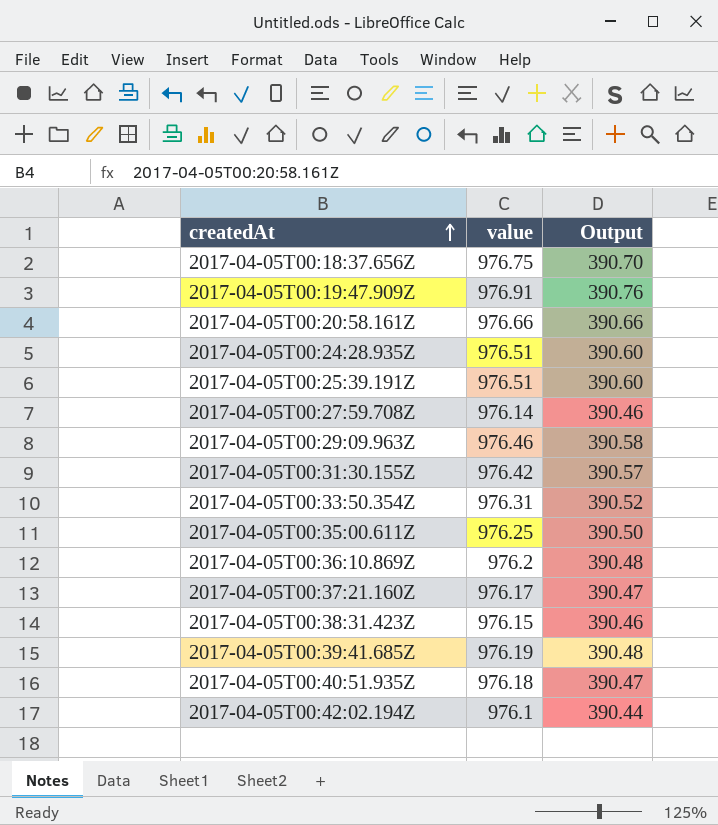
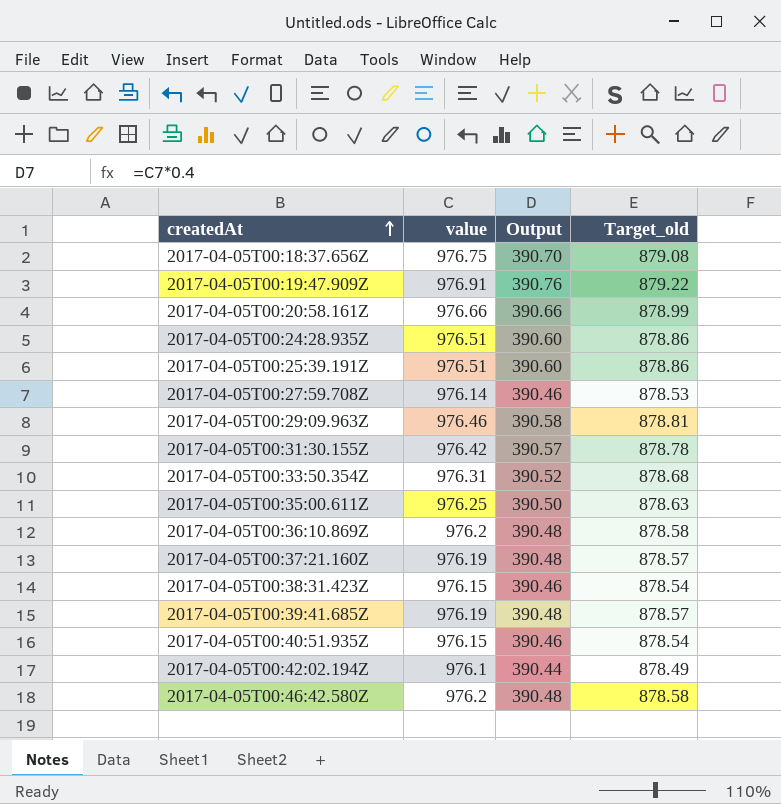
column Target_old | formula: none -> [value] * 0.9
2017-04-05T00:37:21.160Z | value: 976.17 -> 976.19
2017-04-05T00:37:21.160Z | Output: 390.47 -> 390.48
2017-04-05T00:40:51.935Z | value: 976.18 -> 976.15
2017-04-05T00:40:51.935Z | Output: 390.47 -> 390.46
row 2017-04-05T00:46:42.580Z: none -> 976.2 | 390.48 | 878.58

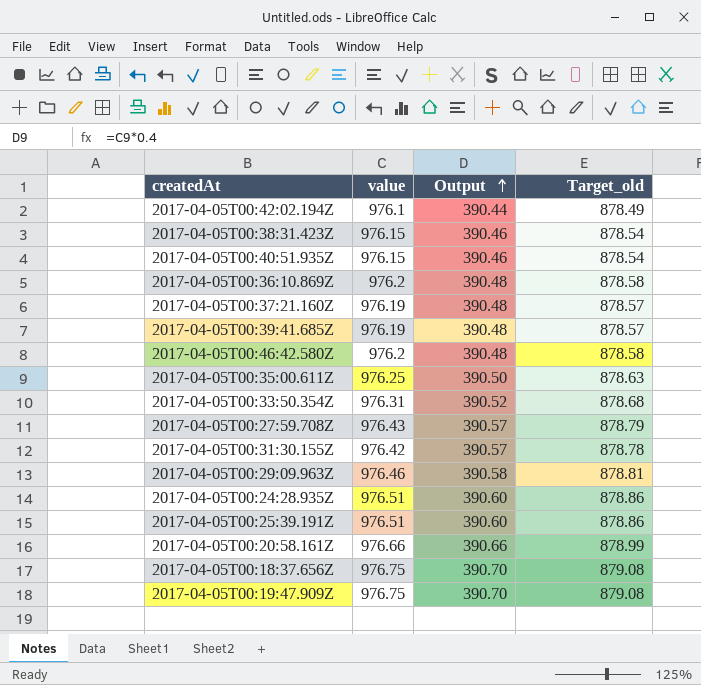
row order: createdAt ascending -> Output ascending
2017-04-05T00:27:59.708Z | value: 976.14 -> 976.43
2017-04-05T00:27:59.708Z | Output: 390.46 -> 390.57
2017-04-05T00:27:59.708Z | Target_old: 878.53 -> 878.79
2017-04-05T00:19:47.909Z | value: 976.91 -> 976.75
2017-04-05T00:19:47.909Z | Output: 390.76 -> 390.70
2017-04-05T00:19:47.909Z | Target_old: 879.22 -> 879.08

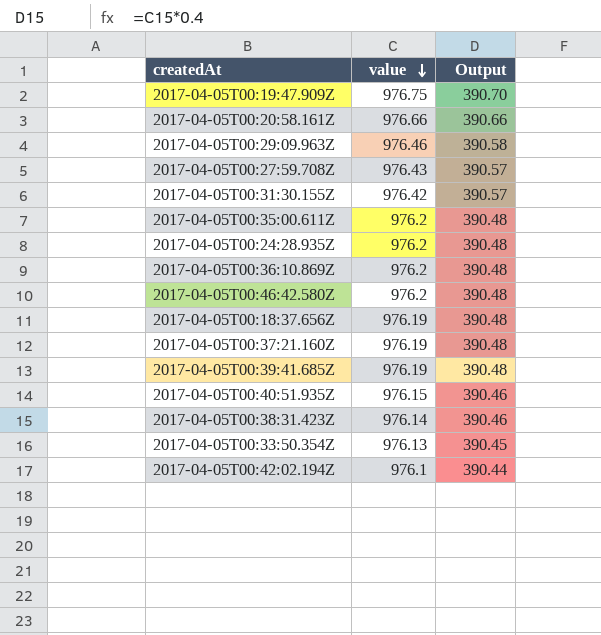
row order: Output ascending -> value descending
column Target_old | formula: [value] * 0.9 -> none
row 2017-04-05T00:25:39.191Z: 976.51 | 390.60 | 878.86 -> none
2017-04-05T00:35:00.611Z | value: 976.25 -> 976.2
2017-04-05T00:35:00.611Z | Output: 390.50 -> 390.48
2017-04-05T00:24:28.935Z | value: 976.51 -> 976.2
2017-04-05T00:24:28.935Z | Output: 390.60 -> 390.48
2017-04-05T00:18:37.656Z | value: 976.75 -> 976.19
2017-04-05T00:18:37.656Z | Output: 390.70 -> 390.48
2017-04-05T00:38:31.423Z | value: 976.15 -> 976.14
2017-04-05T00:33:50.354Z | value: 976.31 -> 976.13
2017-04-05T00:33:50.354Z | Output: 390.52 -> 390.45

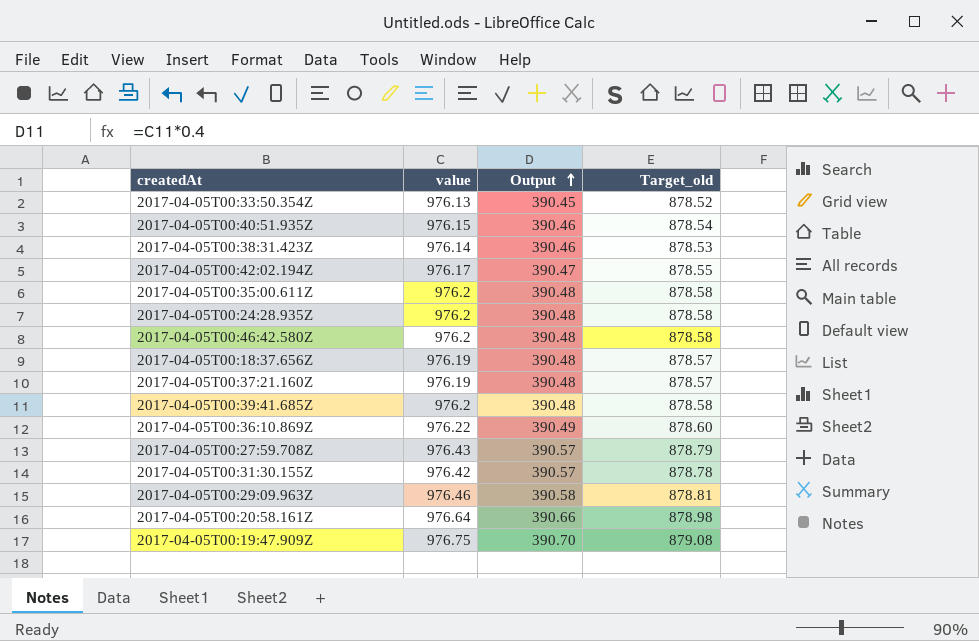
row order: value descending -> Output ascending
column Target_old | formula: none -> [value] * 0.9
2017-04-05T00:42:02.194Z | value: 976.1 -> 976.17
2017-04-05T00:42:02.194Z | Output: 390.44 -> 390.47
2017-04-05T00:39:41.685Z | value: 976.19 -> 976.2
2017-04-05T00:36:10.869Z | value: 976.2 -> 976.22
2017-04-05T00:36:10.869Z | Output: 390.48 -> 390.49
2017-04-05T00:20:58.161Z | value: 976.66 -> 976.64

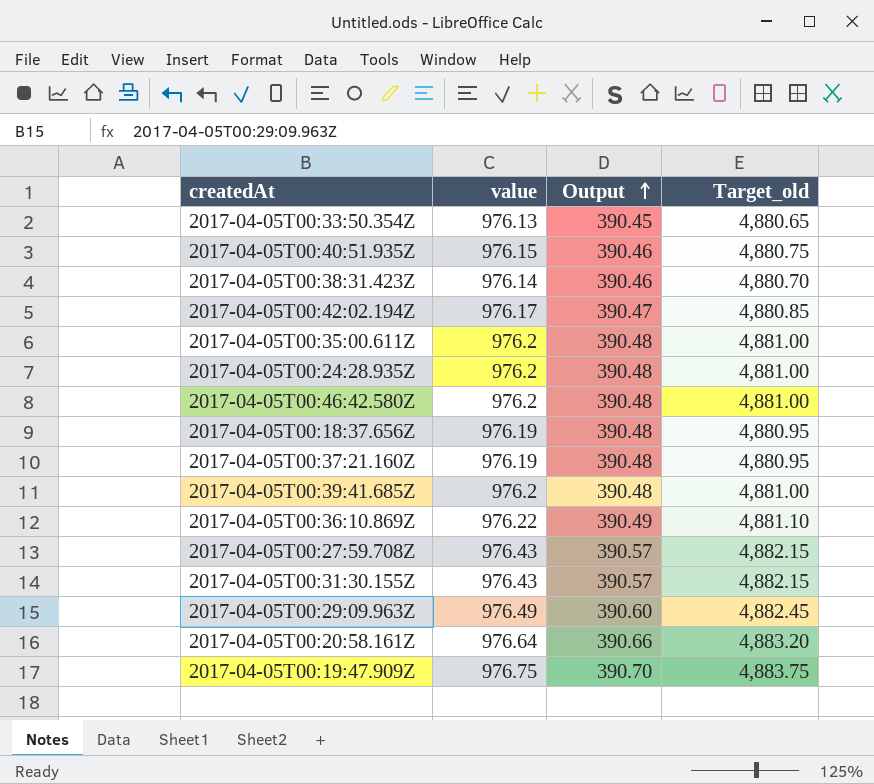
column Target_old | formula: [value] * 0.9 -> [value] * 5
2017-04-05T00:31:30.155Z | value: 976.42 -> 976.43
2017-04-05T00:29:09.963Z | value: 976.46 -> 976.49
2017-04-05T00:29:09.963Z | Output: 390.58 -> 390.60

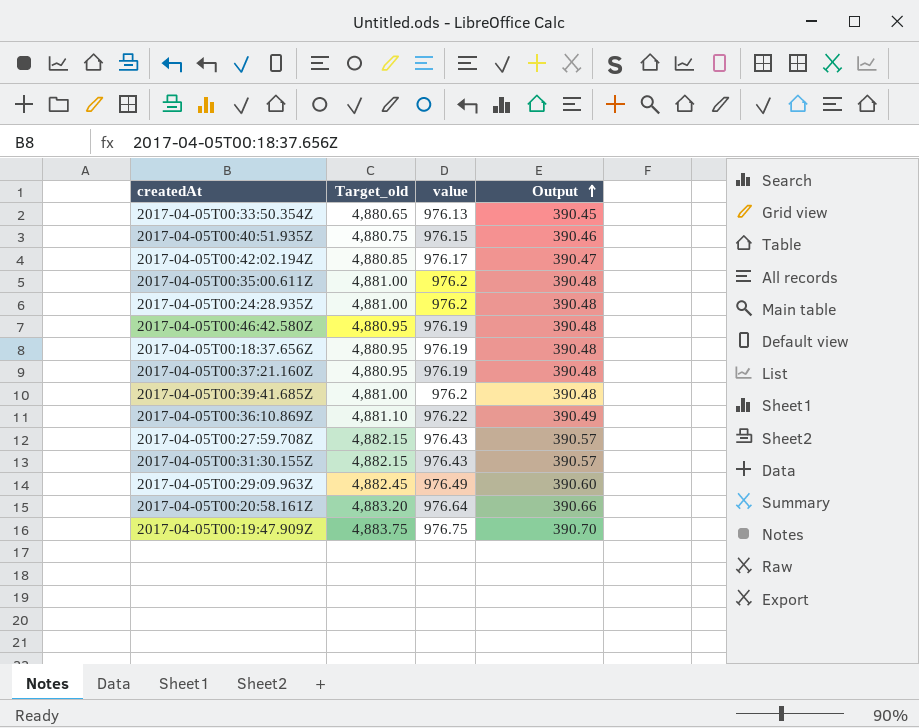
column Target_old | position: 4 -> 2
row 2017-04-05T00:38:31.423Z: 976.14 | 390.46 | 4,880.70 -> none
2017-04-05T00:46:42.580Z | Target_old: 4,881.00 -> 4,880.95
2017-04-05T00:46:42.580Z | value: 976.2 -> 976.19

